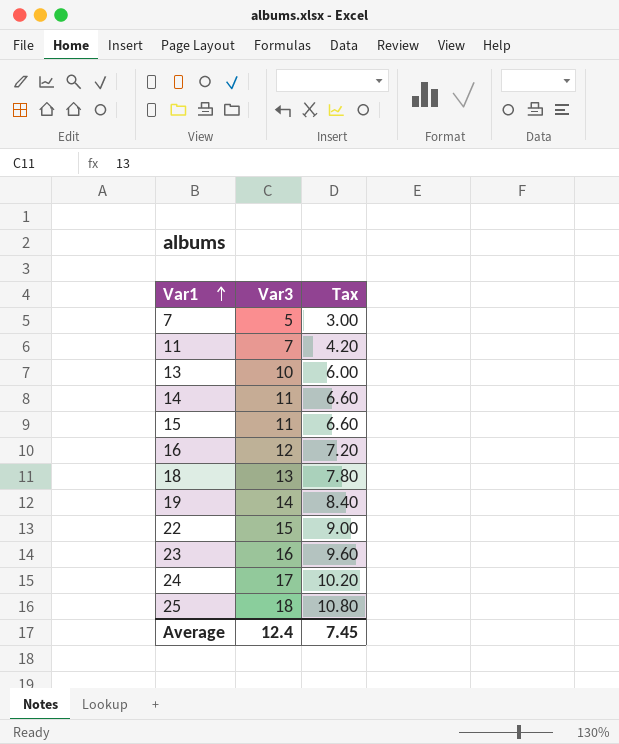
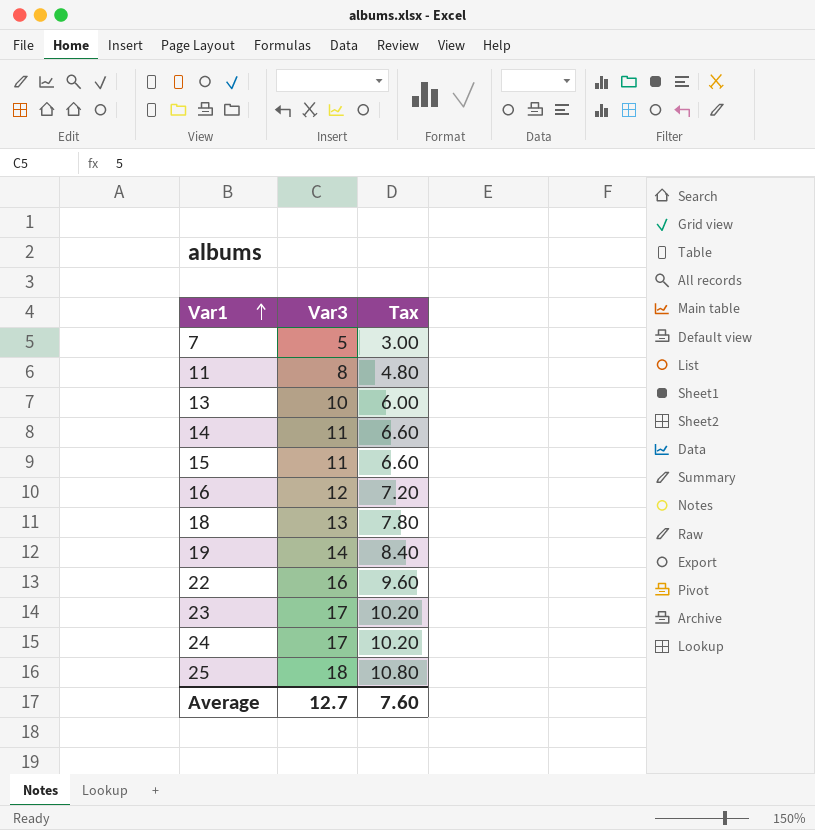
11 | Var3: 7 -> 8
11 | Tax: 4.20 -> 4.80
22 | Var3: 15 -> 16
22 | Tax: 9.00 -> 9.60
23 | Var3: 16 -> 17
23 | Tax: 9.60 -> 10.20
Average | Var3: 12.4 -> 12.7
Average | Tax: 7.45 -> 7.60

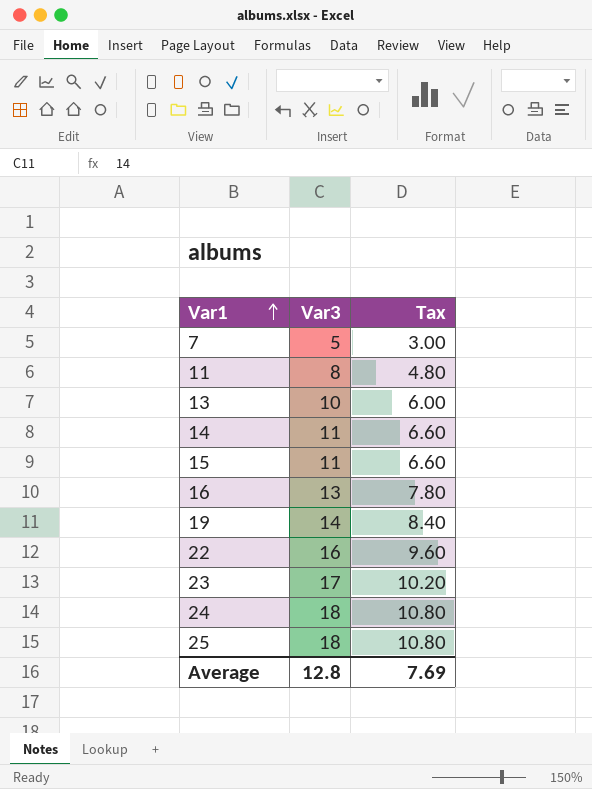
row 18: 13 | 7.80 -> none
16 | Var3: 12 -> 13
16 | Tax: 7.20 -> 7.80
24 | Var3: 17 -> 18
24 | Tax: 10.20 -> 10.80
Average | Var3: 12.7 -> 12.8
Average | Tax: 7.60 -> 7.69

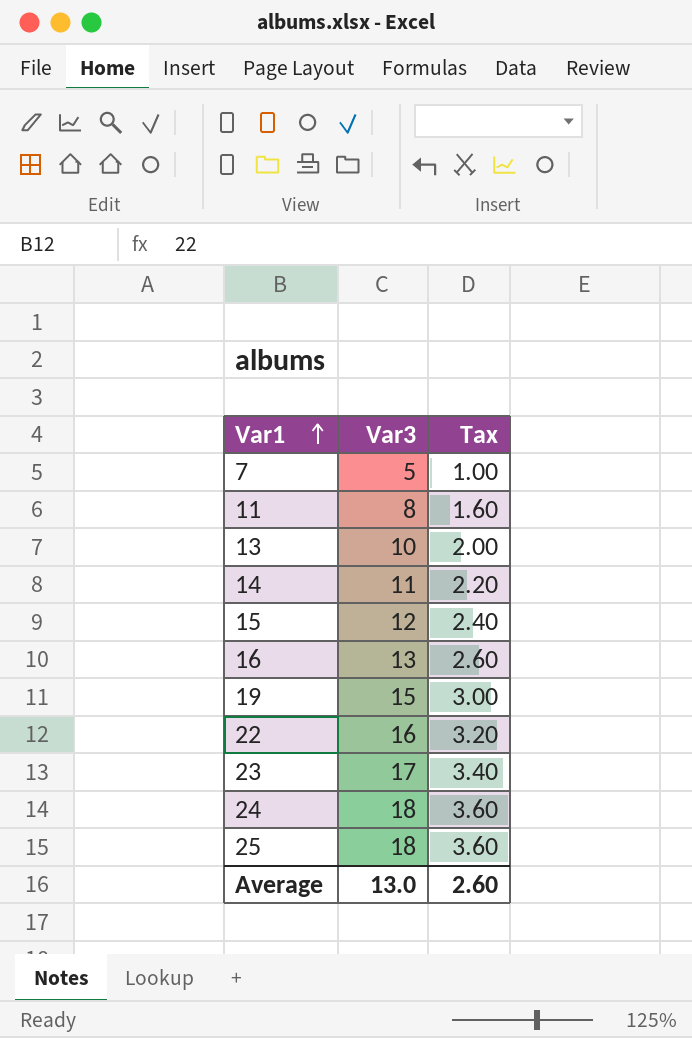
column Tax | formula: [Var3] * 0.6 -> [Var3] * 0.2
15 | Var3: 11 -> 12
19 | Var3: 14 -> 15
Average | Var3: 12.8 -> 13.0
Average | Tax: 7.69 -> 2.60

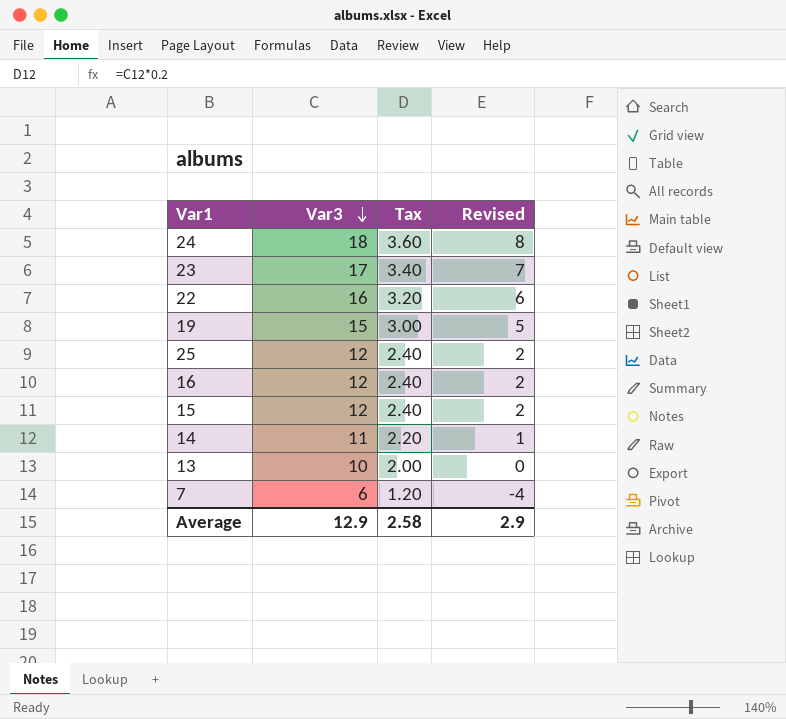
row order: Var1 ascending -> Var3 descending
column Revised | formula: none -> [Var3] - 10
row 11: 8 | 1.60 -> none
25 | Var3: 18 -> 12
25 | Tax: 3.60 -> 2.40
16 | Var3: 13 -> 12
16 | Tax: 2.60 -> 2.40
7 | Var3: 5 -> 6
7 | Tax: 1.00 -> 1.20
Average | Var3: 13.0 -> 12.9
Average | Tax: 2.60 -> 2.58

